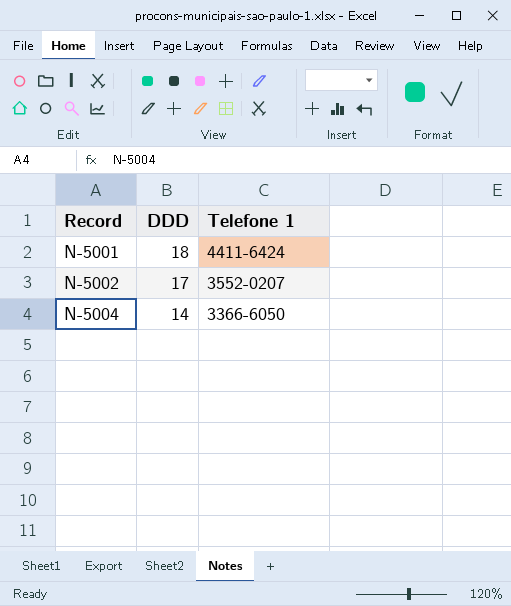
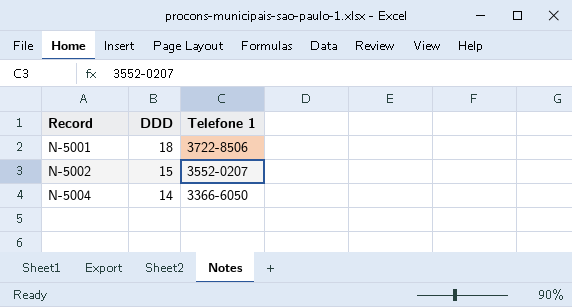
N-5001 | Telefone 1: 4411-6424 -> 3722-8506
N-5002 | DDD: 17 -> 15

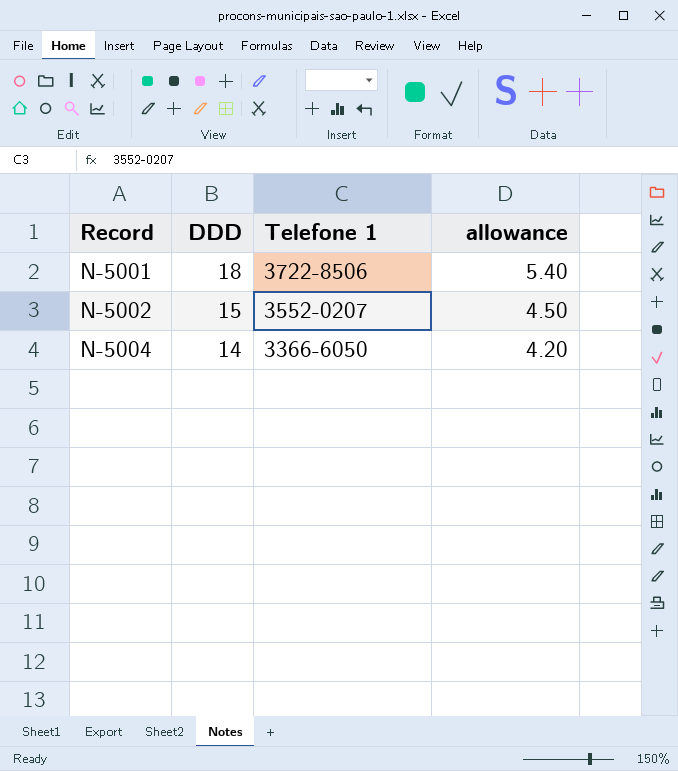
column allowance | formula: none -> [DDD] * 0.3

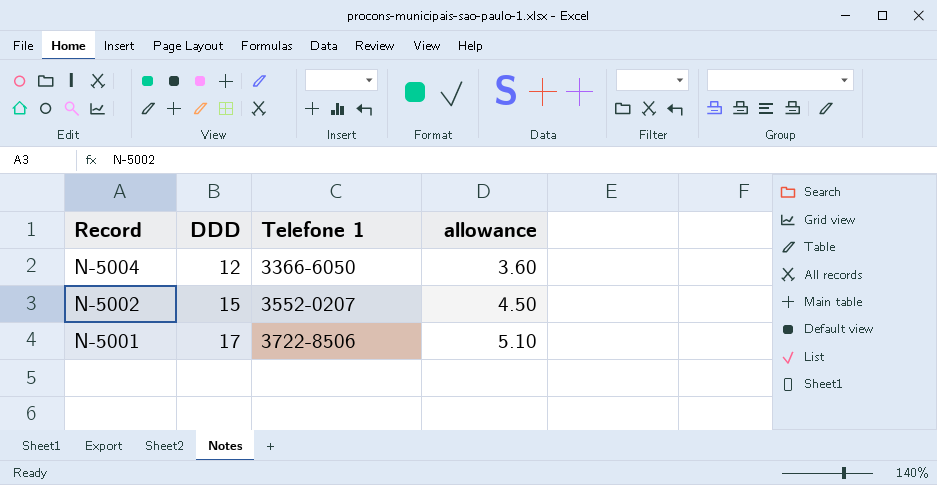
row order: Record ascending -> Record descending
N-5004 | DDD: 14 -> 12
N-5004 | allowance: 4.20 -> 3.60
N-5001 | DDD: 18 -> 17
N-5001 | allowance: 5.40 -> 5.10

